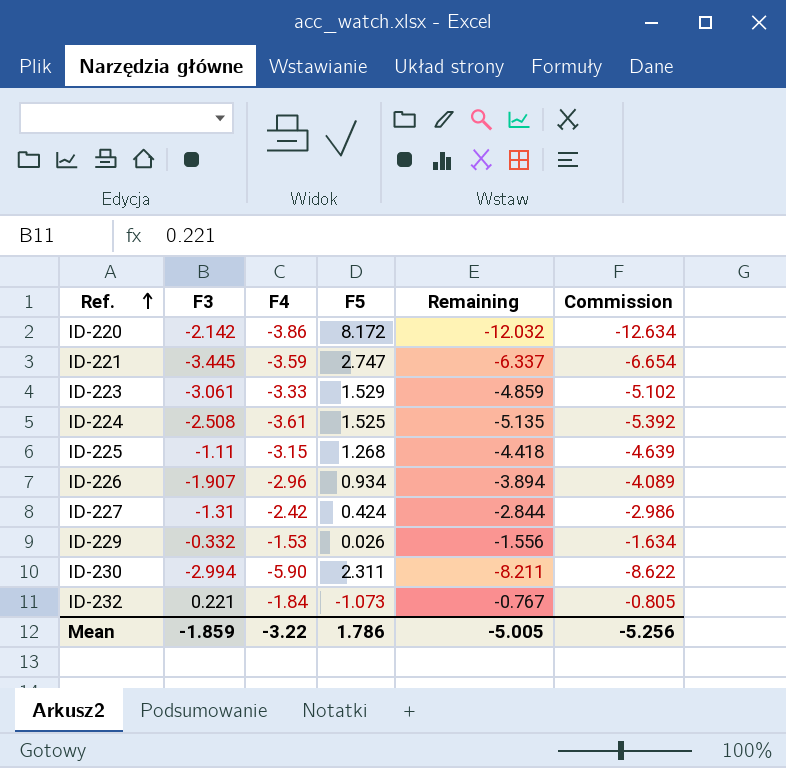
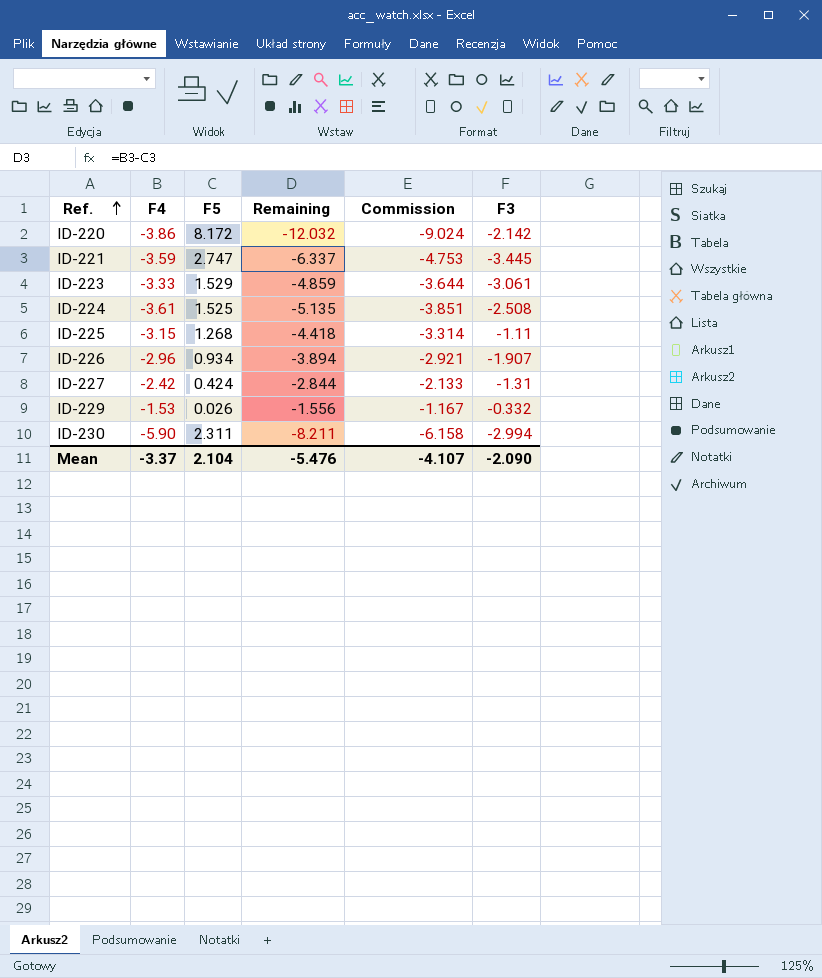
column Commission | formula: [Remaining] * 1.05 -> [Remaining] * 0.75
column F3 | position: 2 -> 6
row ID-232: 0.221 | -1.84 | -1.073 | -0.767 | -0.805 -> none
Mean | F4: -3.22 -> -3.37
Mean | F5: 1.786 -> 2.104
Mean | Remaining: -5.005 -> -5.476
Mean | Commission: -5.256 -> -4.107
Mean | F3: -1.859 -> -2.090

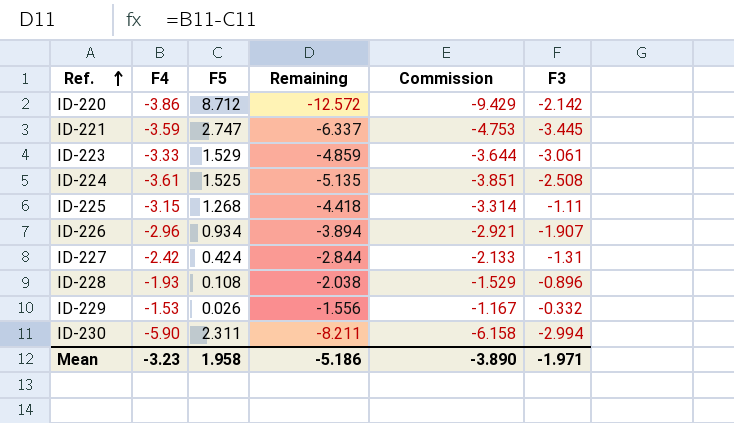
ID-220 | F5: 8.172 -> 8.712
ID-220 | Remaining: -12.032 -> -12.572
ID-220 | Commission: -9.024 -> -9.429
row ID-228: none -> -1.93 | 0.108 | -2.038 | -1.529 | -0.896
Mean | F4: -3.37 -> -3.23
Mean | F5: 2.104 -> 1.958
Mean | Remaining: -5.476 -> -5.186
Mean | Commission: -4.107 -> -3.890
Mean | F3: -2.090 -> -1.971

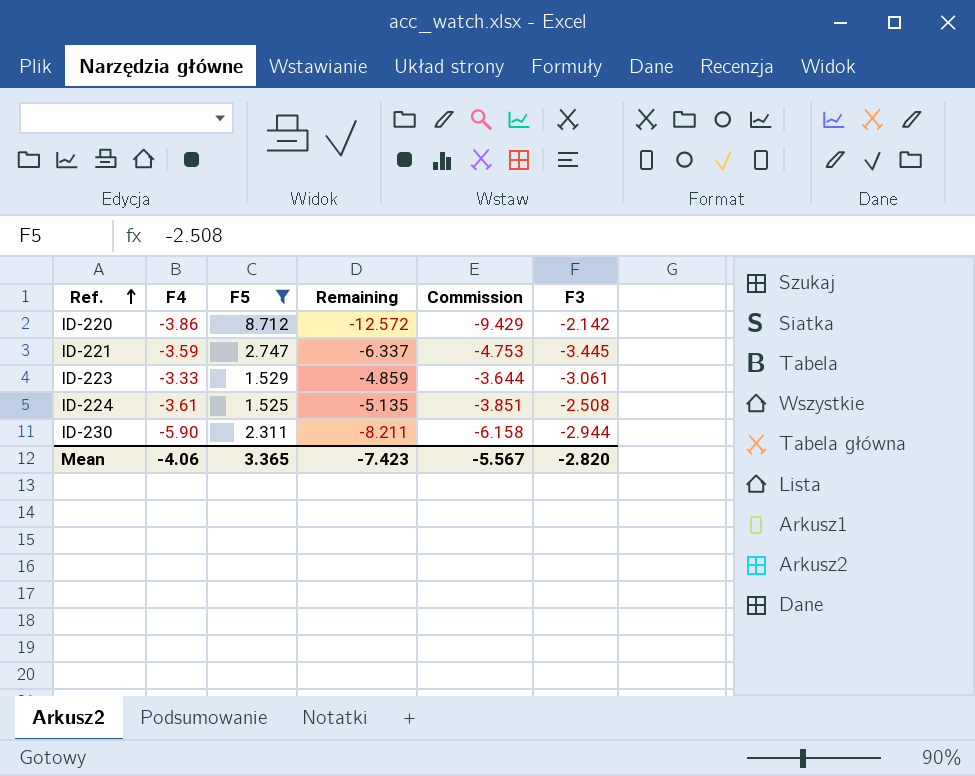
filter: none -> F5 >= 1.525
ID-230 | F3: -2.994 -> -2.944
Mean | F4: -3.23 -> -4.06
Mean | F5: 1.958 -> 3.365
Mean | Remaining: -5.186 -> -7.423
Mean | Commission: -3.890 -> -5.567
Mean | F3: -1.971 -> -2.820

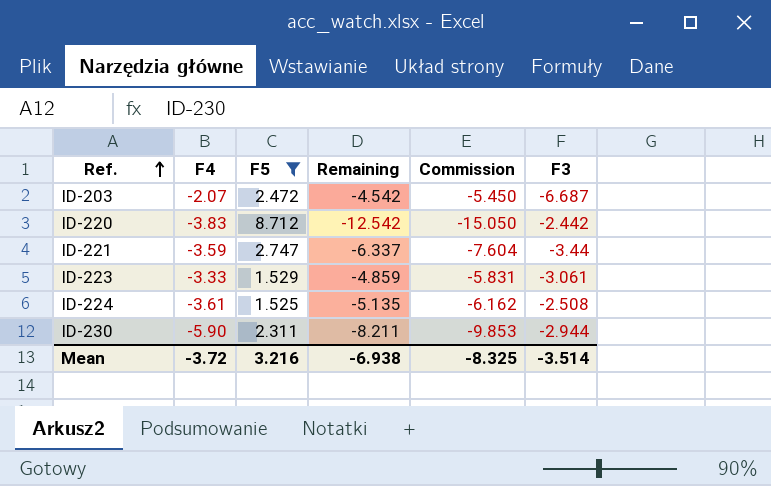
column Commission | formula: [Remaining] * 0.75 -> [Remaining] * 1.2
row ID-203: none -> -2.07 | 2.472 | -4.542 | -5.450 | -6.687
ID-220 | F4: -3.86 -> -3.83
ID-220 | Remaining: -12.572 -> -12.542
ID-220 | F3: -2.142 -> -2.442
ID-221 | F3: -3.445 -> -3.44
Mean | F4: -4.06 -> -3.72
Mean | F5: 3.365 -> 3.216
Mean | Remaining: -7.423 -> -6.938
Mean | Commission: -5.567 -> -8.325
Mean | F3: -2.820 -> -3.514

